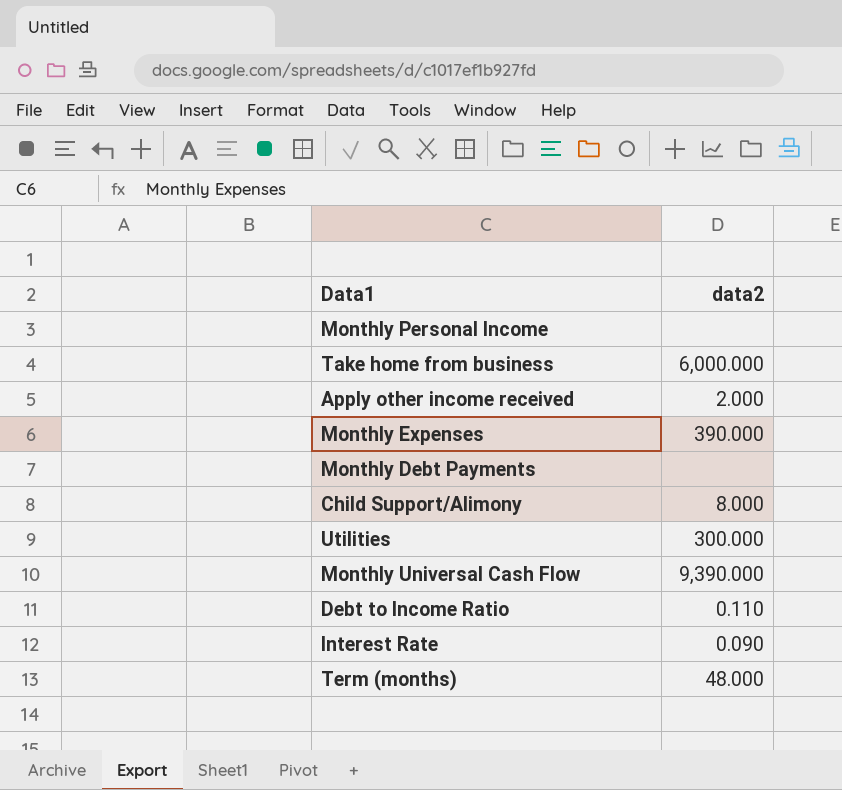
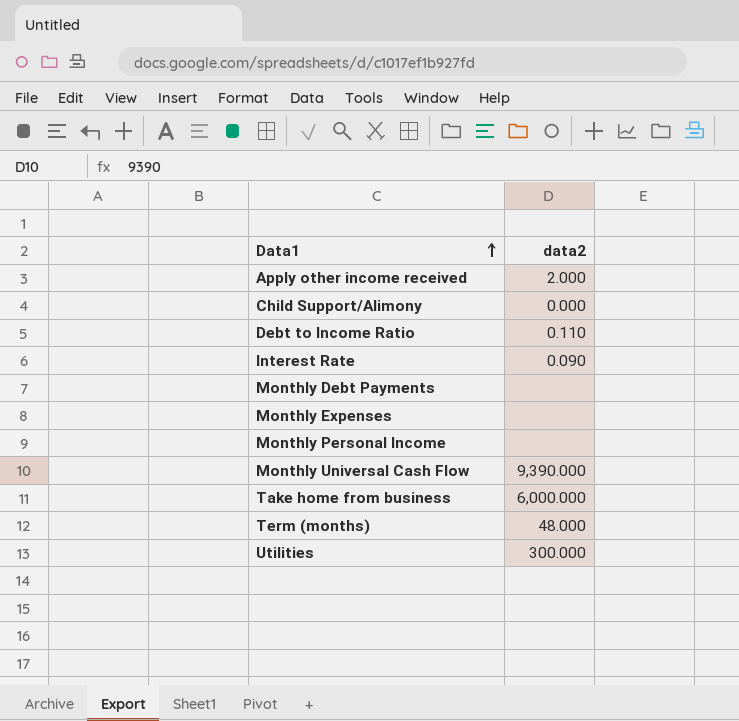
row order: none -> Data1 ascending
Child Support/Alimony | data2: 8.000 -> 0.000
Monthly Expenses | data2: 390.000 -> none

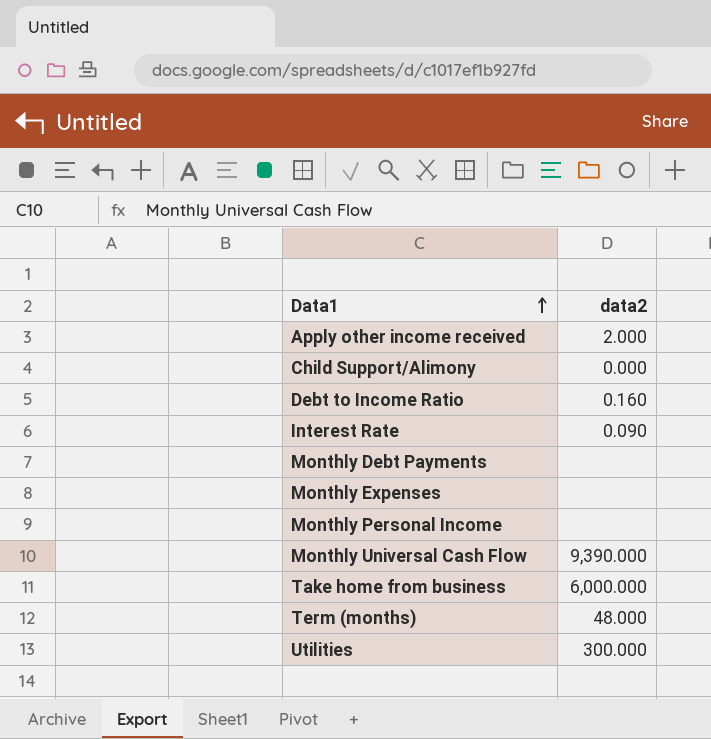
Debt to Income Ratio | data2: 0.110 -> 0.160

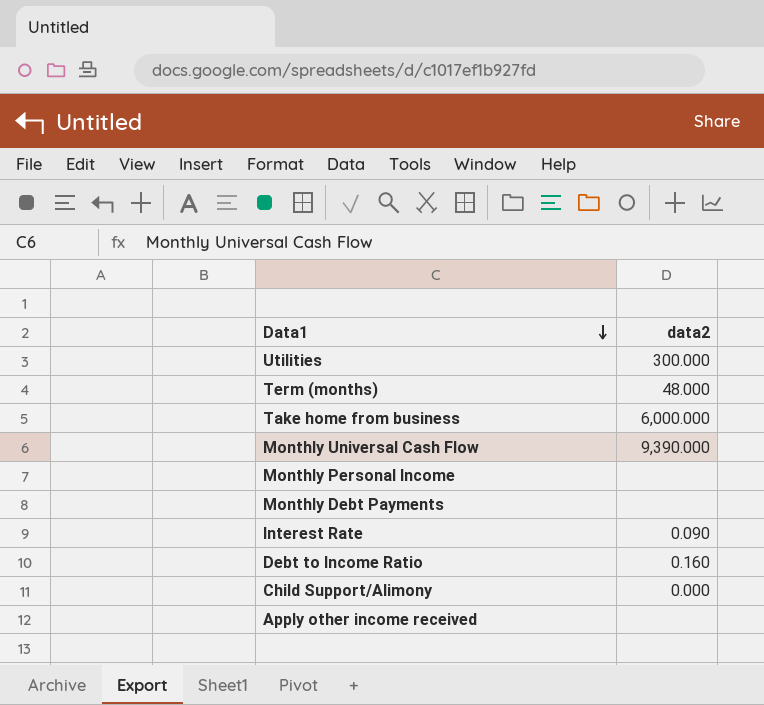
row order: Data1 ascending -> Data1 descending
row Monthly Expenses: none -> none
Apply other income received | data2: 2.000 -> none

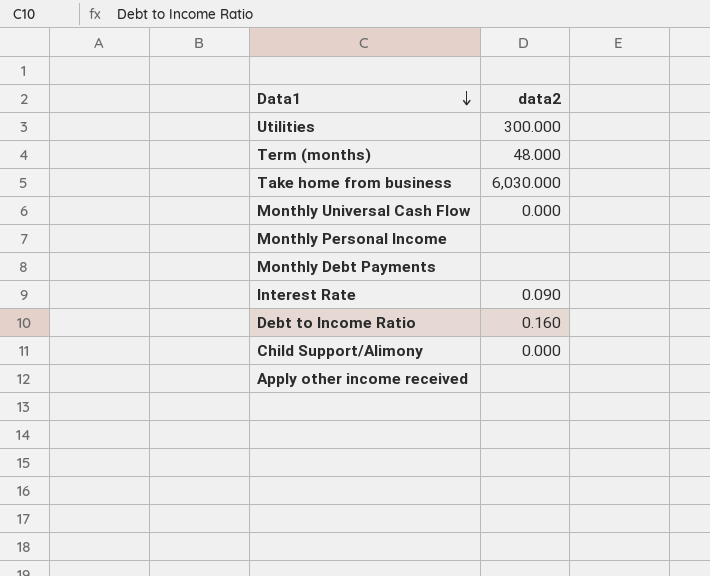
Take home from business | data2: 6,000.000 -> 6,030.000
Monthly Universal Cash Flow | data2: 9,390.000 -> 0.000

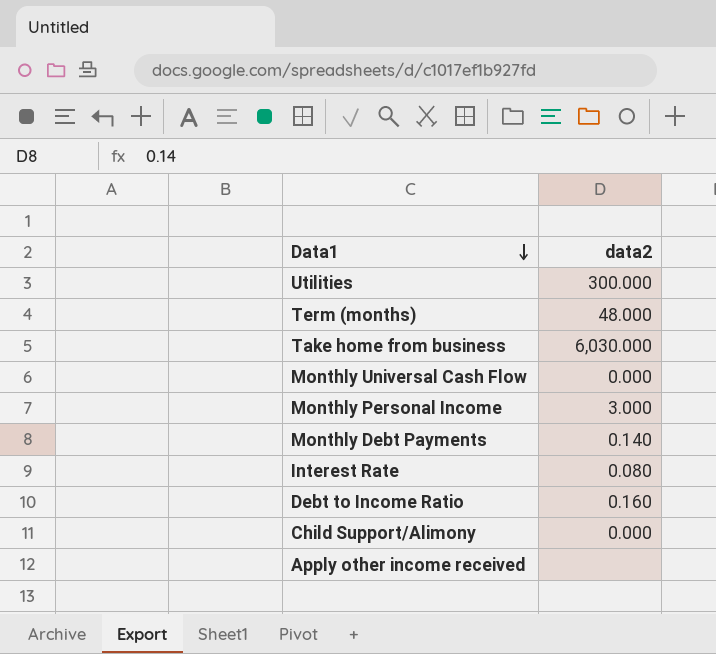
Monthly Personal Income | data2: none -> 3.000
Monthly Debt Payments | data2: none -> 0.140
Interest Rate | data2: 0.090 -> 0.080

